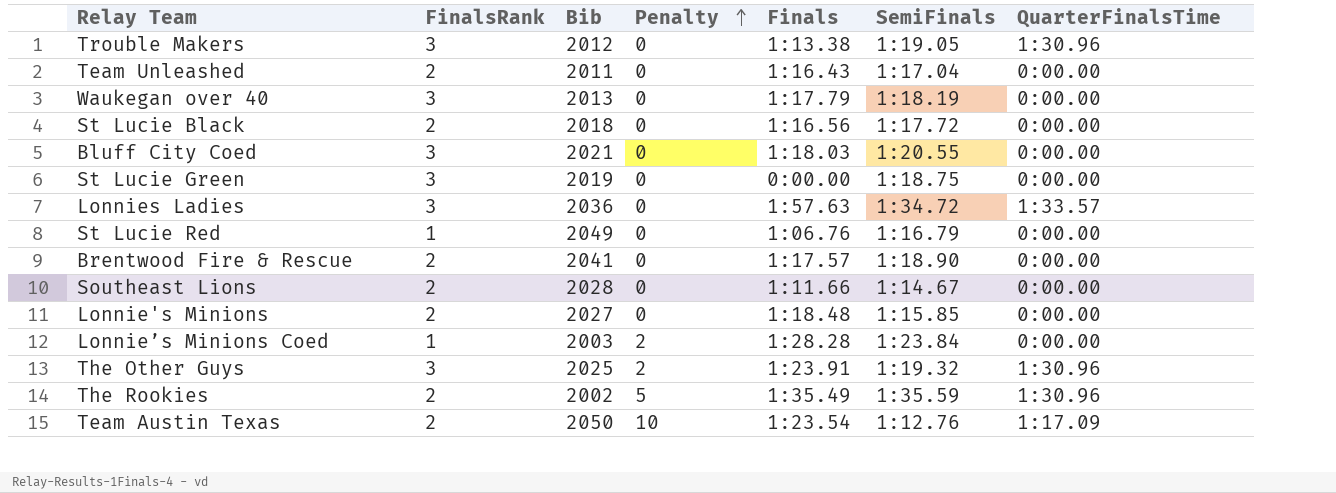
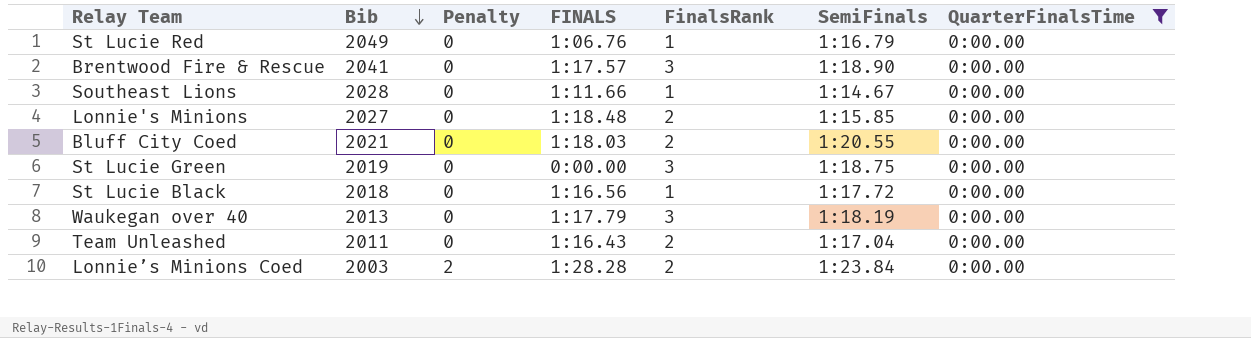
filter: none -> QuarterFinalsTime = 0:00.00
row order: Penalty ascending -> Bib descending
column name: Finals -> FINALS
column FinalsRank | position: 2 -> 5
Brentwood Fire & Rescue | FinalsRank: 2 -> 3
Southeast Lions | FinalsRank: 2 -> 1
Bluff City Coed | FinalsRank: 3 -> 2
St Lucie Black | FinalsRank: 2 -> 1
Lonnie’s Minions Coed | FinalsRank: 1 -> 2

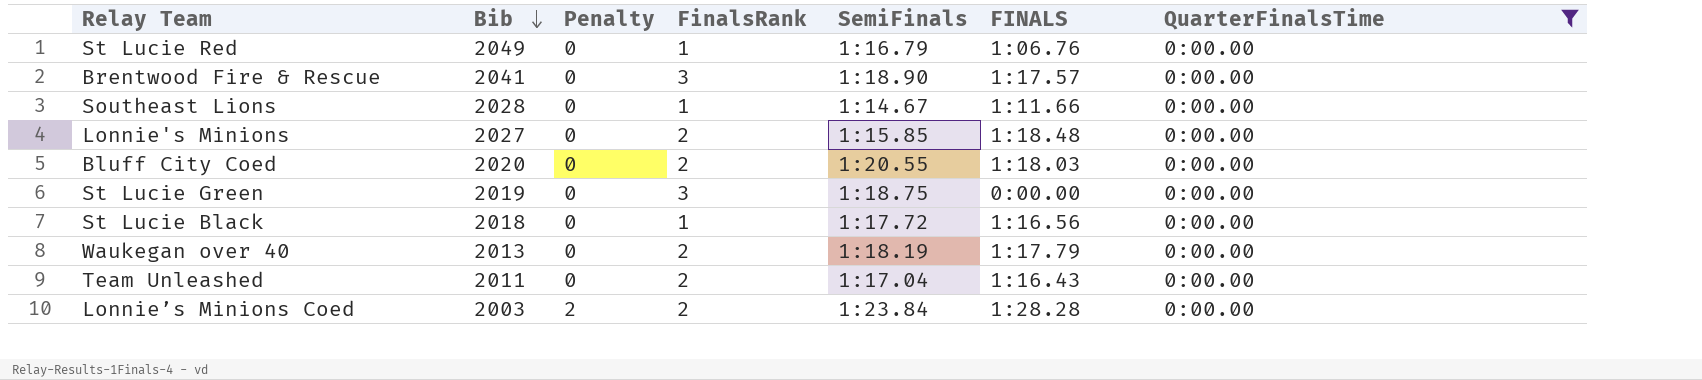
column FINALS | position: 4 -> 6
Bluff City Coed | Bib: 2021 -> 2020
Waukegan over 40 | FinalsRank: 3 -> 2

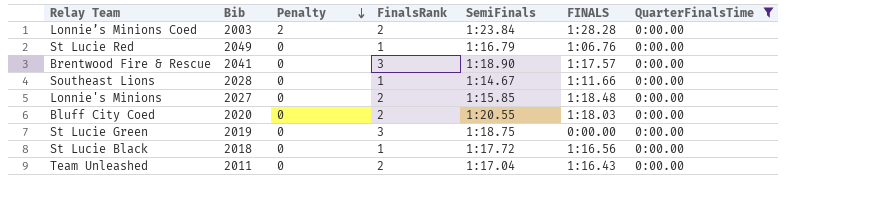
row order: Bib descending -> Penalty descending
row Waukegan over 40: 2013 | 0 | 2 | 1:18.19 | 1:17.79 | 0:00.00 -> none

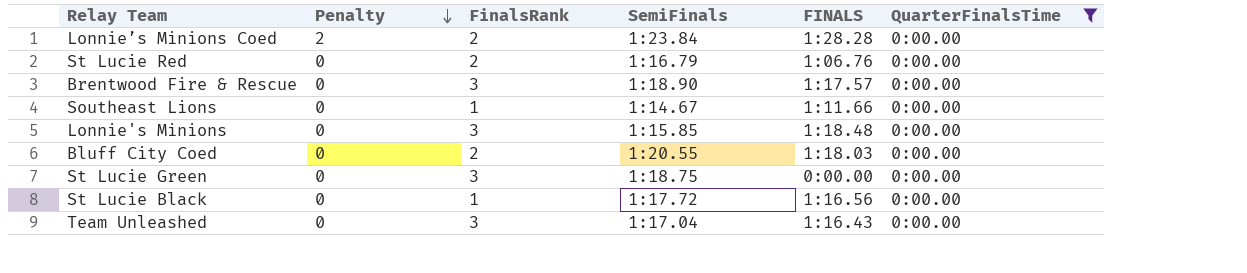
column Bib | position: 2 -> none
St Lucie Red | FinalsRank: 1 -> 2
Lonnie's Minions | FinalsRank: 2 -> 3
Team Unleashed | FinalsRank: 2 -> 3

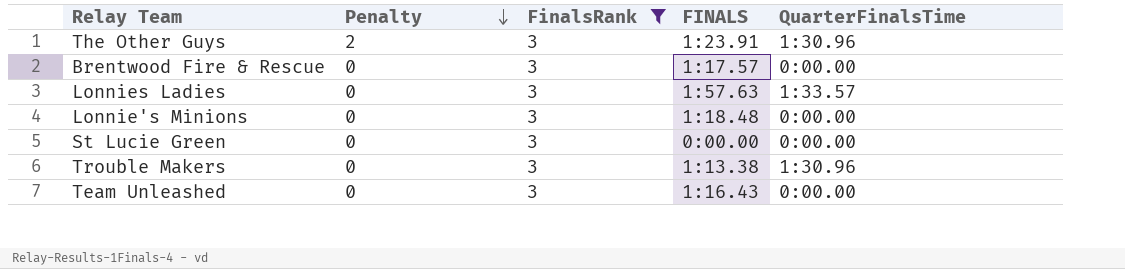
filter: QuarterFinalsTime = 0:00.00 -> FinalsRank = 3
column SemiFinals | position: 4 -> none

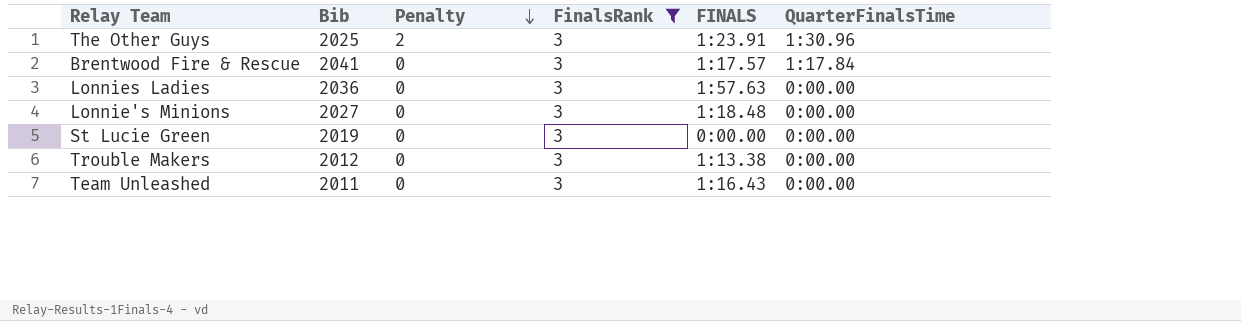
column Bib | position: none -> 2
Brentwood Fire & Rescue | QuarterFinalsTime: 0:00.00 -> 1:17.84
Lonnies Ladies | QuarterFinalsTime: 1:33.57 -> 0:00.00
Trouble Makers | QuarterFinalsTime: 1:30.96 -> 0:00.00

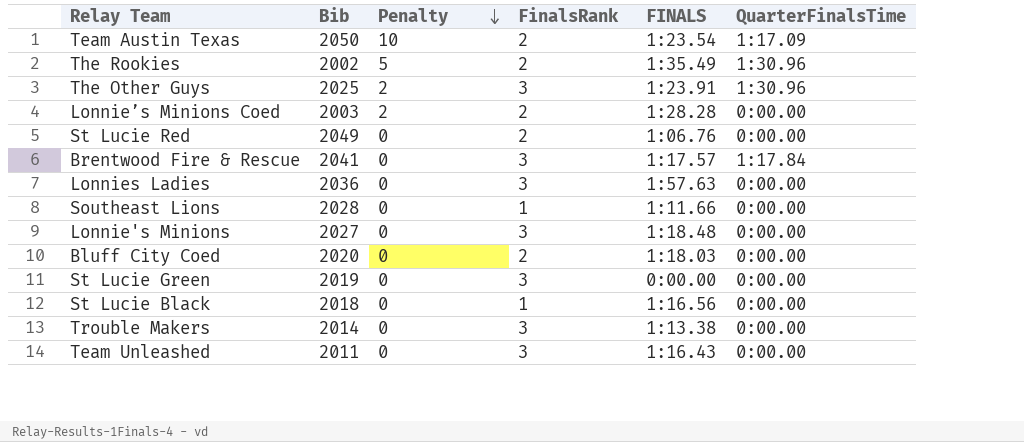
filter: FinalsRank = 3 -> none
Trouble Makers | Bib: 2012 -> 2014

